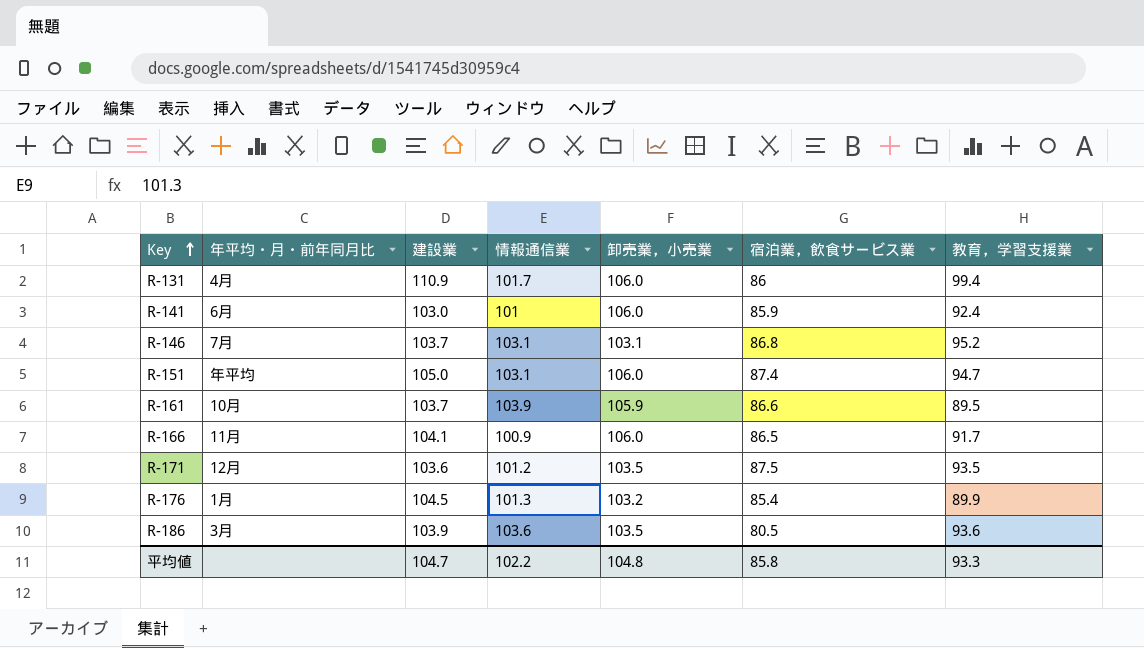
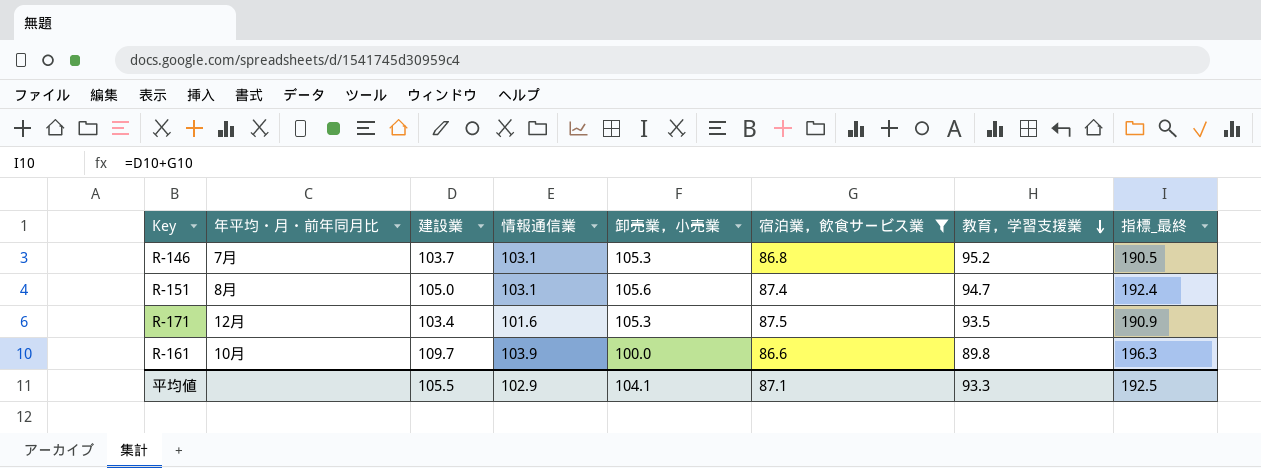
filter: none -> 宿泊業，飲食サービス業 >= 86.6
row order: Key ascending -> 教育，学習支援業 descending
column 指標_最終 | formula: none -> [建設業] + [宿泊業，飲食サービス業]
R-146 | 卸売業，小売業: 103.1 -> 105.3
R-151 | 年平均・月・前年同月比: 年平均 -> 8月
R-151 | 卸売業，小売業: 106.0 -> 105.6
R-171 | 建設業: 103.6 -> 103.4
R-171 | 情報通信業: 101.2 -> 101.6
R-171 | 卸売業，小売業: 103.5 -> 105.3
R-161 | 建設業: 103.7 -> 109.7
R-161 | 卸売業，小売業: 105.9 -> 100.0
R-161 | 教育，学習支援業: 89.5 -> 89.8
平均値 | 建設業: 104.7 -> 105.5
平均値 | 情報通信業: 102.2 -> 102.9
平均値 | 卸売業，小売業: 104.8 -> 104.1
平均値 | 宿泊業，飲食サービス業: 85.8 -> 87.1

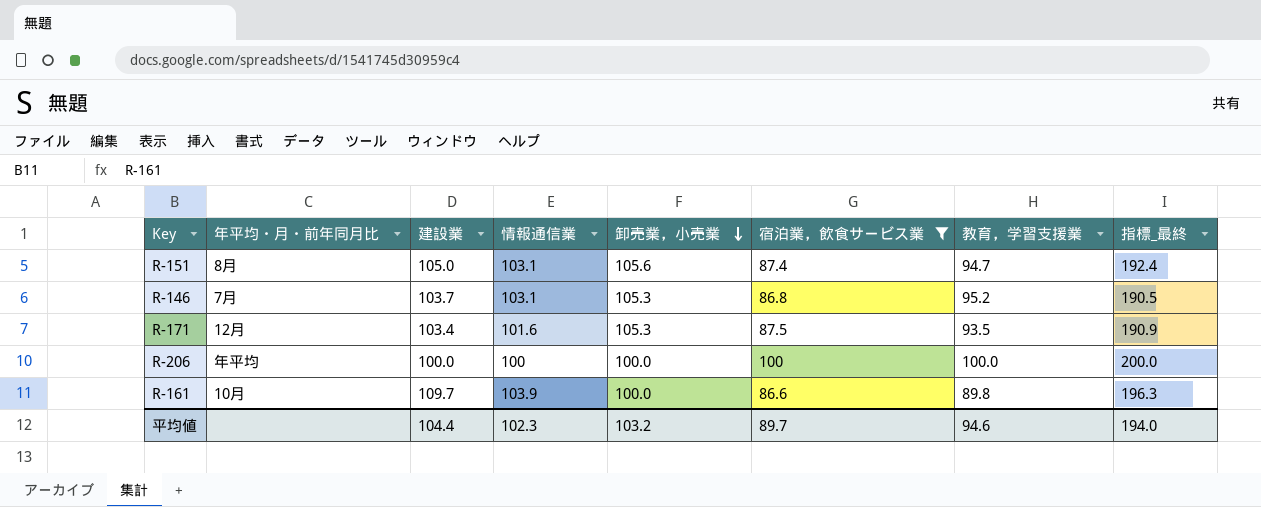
row order: 教育，学習支援業 descending -> 卸売業，小売業 descending
row R-206: none -> 年平均 | 100.0 | 100 | 100.0 | 100 | 100.0 | 200.0
平均値 | 建設業: 105.5 -> 104.4
平均値 | 情報通信業: 102.9 -> 102.3
平均値 | 卸売業，小売業: 104.1 -> 103.2
平均値 | 宿泊業，飲食サービス業: 87.1 -> 89.7
平均値 | 教育，学習支援業: 93.3 -> 94.6
平均値 | 指標_最終: 192.5 -> 194.0

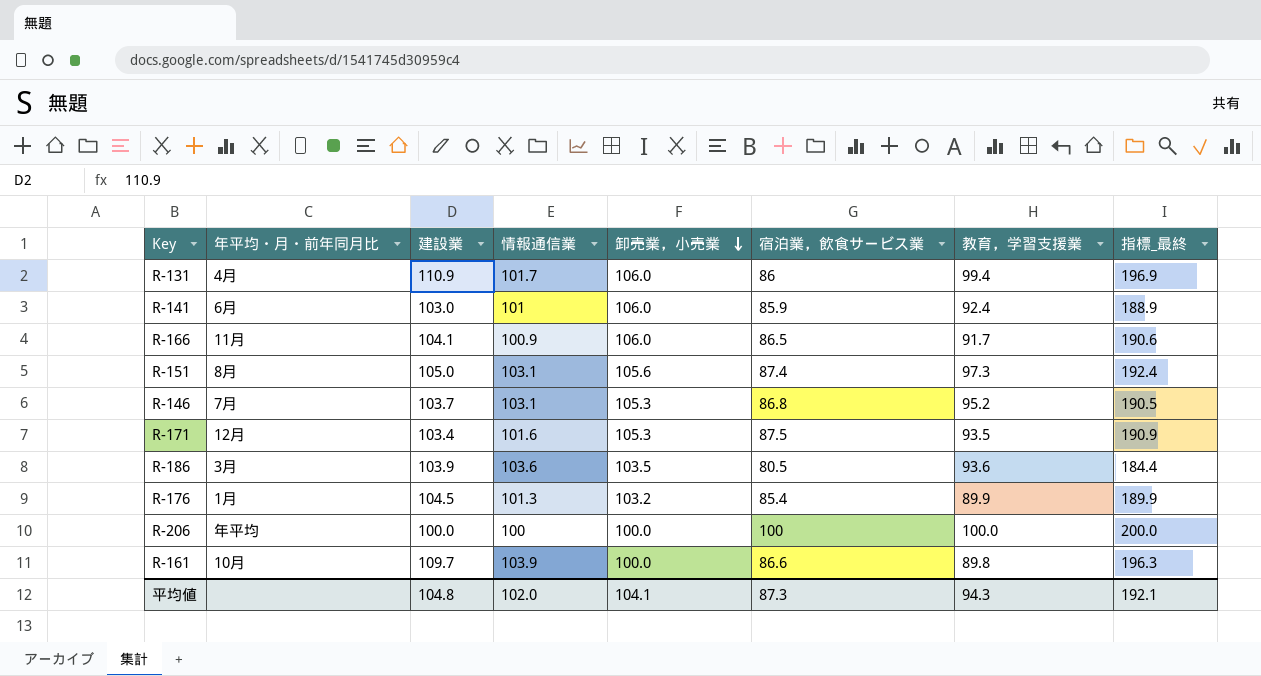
filter: 宿泊業，飲食サービス業 >= 86.6 -> none
R-151 | 教育，学習支援業: 94.7 -> 97.3
平均値 | 建設業: 104.4 -> 104.8
平均値 | 情報通信業: 102.3 -> 102.0
平均値 | 卸売業，小売業: 103.2 -> 104.1
平均値 | 宿泊業，飲食サービス業: 89.7 -> 87.3
平均値 | 教育，学習支援業: 94.6 -> 94.3
平均値 | 指標_最終: 194.0 -> 192.1

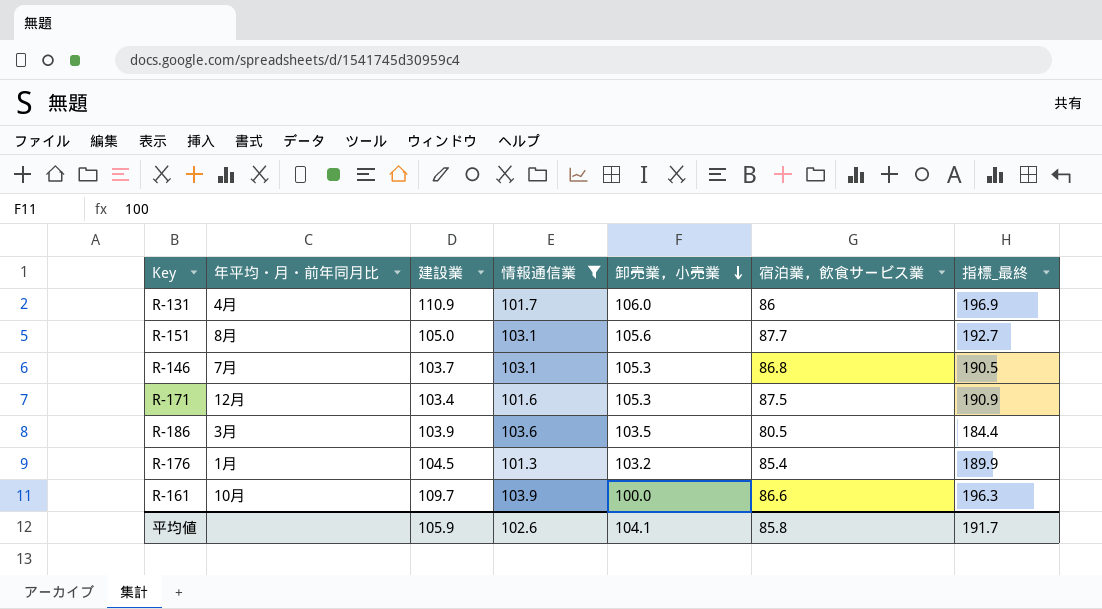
filter: none -> 情報通信業 >= 101.3
column 教育，学習支援業 | position: 7 -> none
R-151 | 宿泊業，飲食サービス業: 87.4 -> 87.7
R-151 | 指標_最終: 192.4 -> 192.7
平均値 | 建設業: 104.8 -> 105.9
平均値 | 情報通信業: 102.0 -> 102.6
平均値 | 宿泊業，飲食サービス業: 87.3 -> 85.8
平均値 | 指標_最終: 192.1 -> 191.7

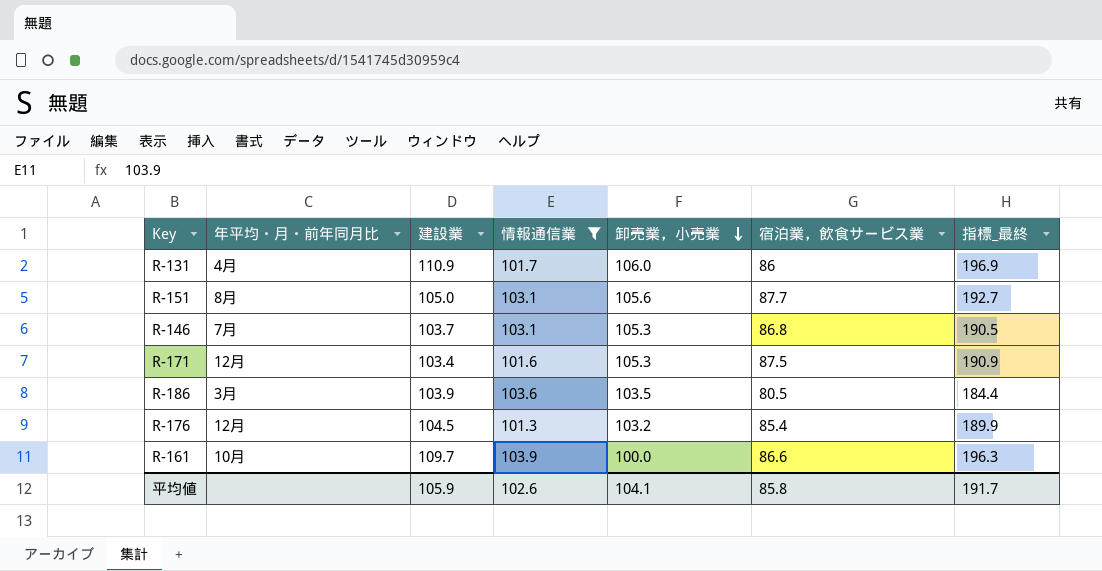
R-176 | 年平均・月・前年同月比: 1月 -> 12月

